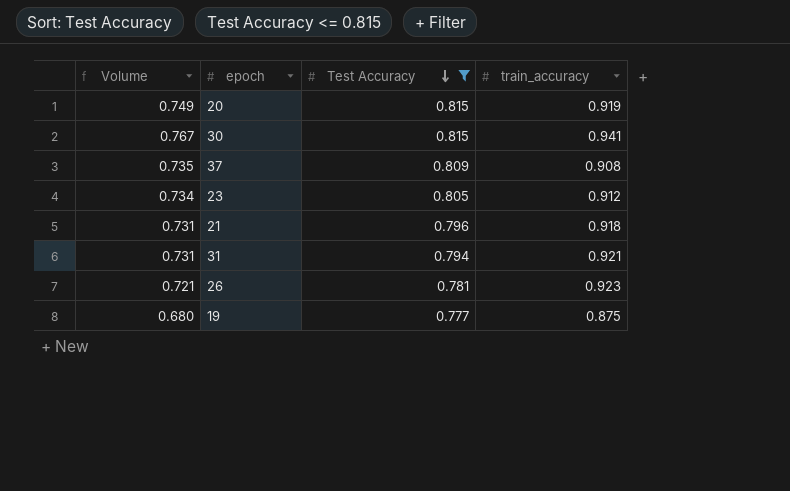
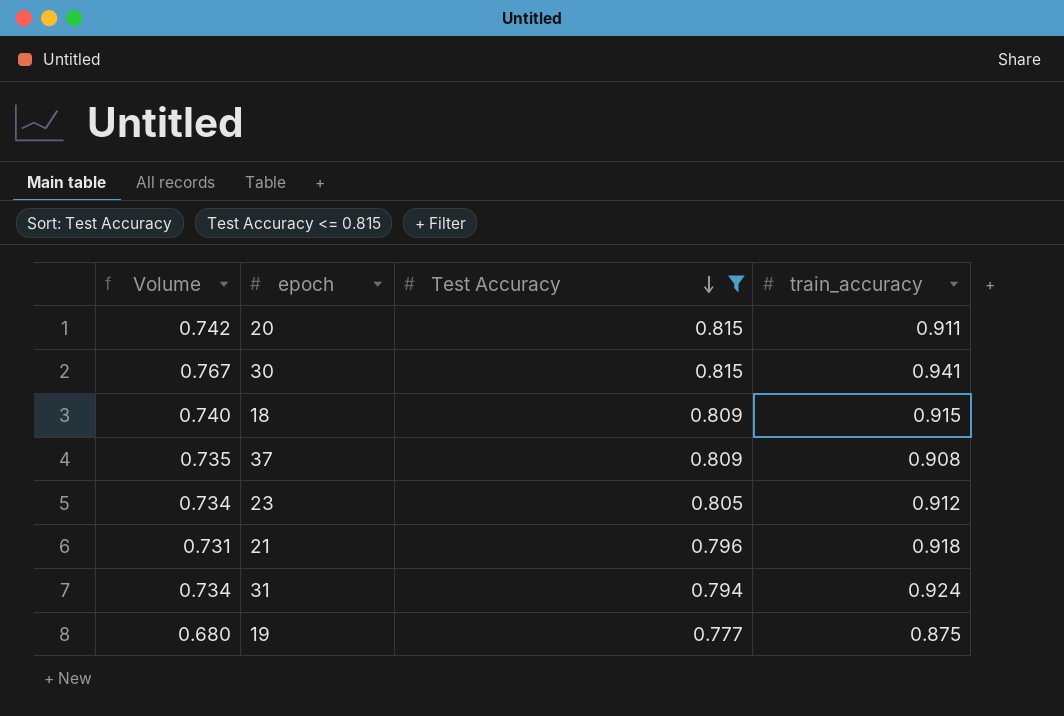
row 26: 0.721 | 0.781 | 0.923 -> none
20 | Volume: 0.749 -> 0.742
20 | train_accuracy: 0.919 -> 0.911
row 18: none -> 0.740 | 0.809 | 0.915
31 | Volume: 0.731 -> 0.734
31 | train_accuracy: 0.921 -> 0.924

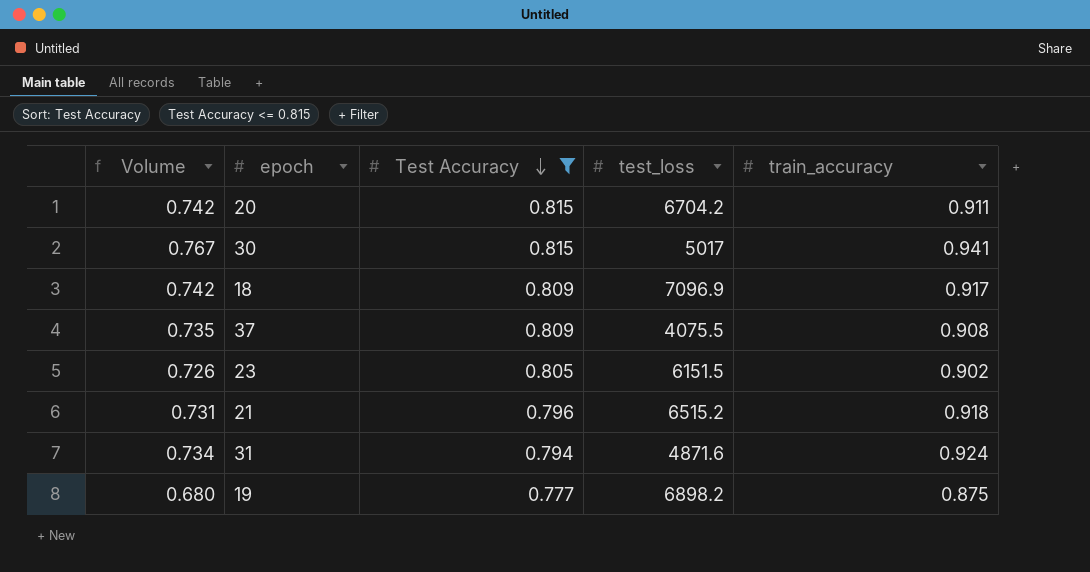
column test_loss | position: none -> 4
18 | Volume: 0.740 -> 0.742
18 | train_accuracy: 0.915 -> 0.917
23 | Volume: 0.734 -> 0.726
23 | train_accuracy: 0.912 -> 0.902

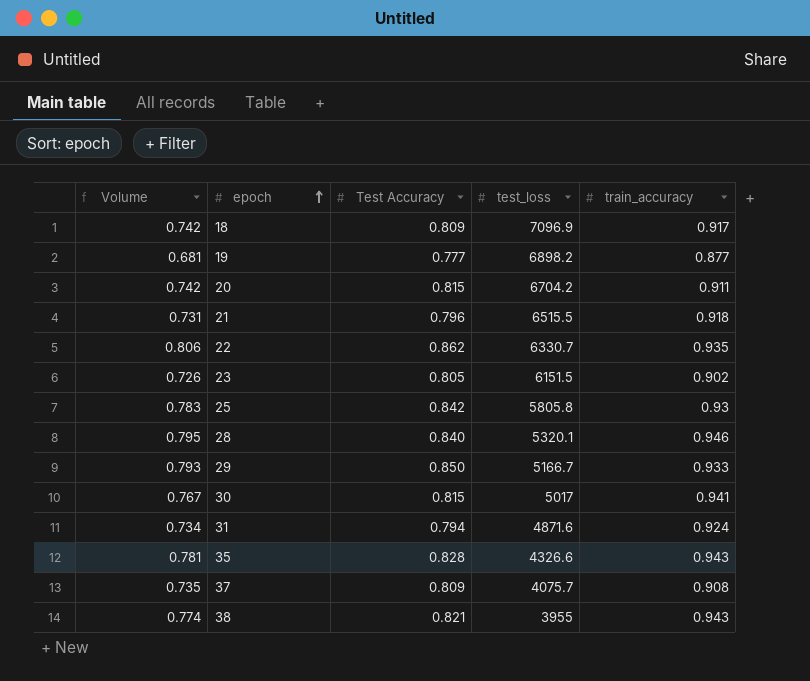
filter: Test Accuracy <= 0.815 -> none
row order: Test Accuracy descending -> epoch ascending
19 | Volume: 0.680 -> 0.681
19 | train_accuracy: 0.875 -> 0.877
21 | test_loss: 6515.2 -> 6515.5
37 | test_loss: 4075.5 -> 4075.7

